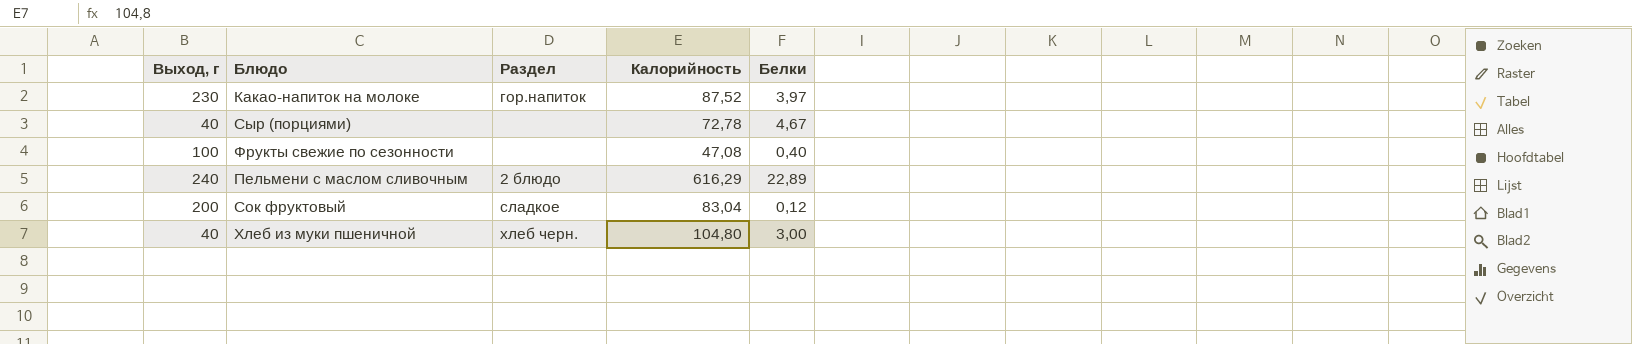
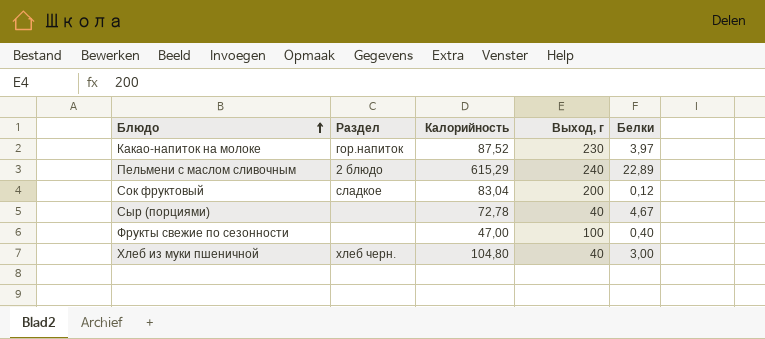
row order: none -> Блюдо ascending
column Выход, г | position: 1 -> 4
Пельмени с маслом сливочным | Калорийность: 616,29 -> 615,29
Фрукты свежие по сезонности | Калорийность: 47,08 -> 47,00

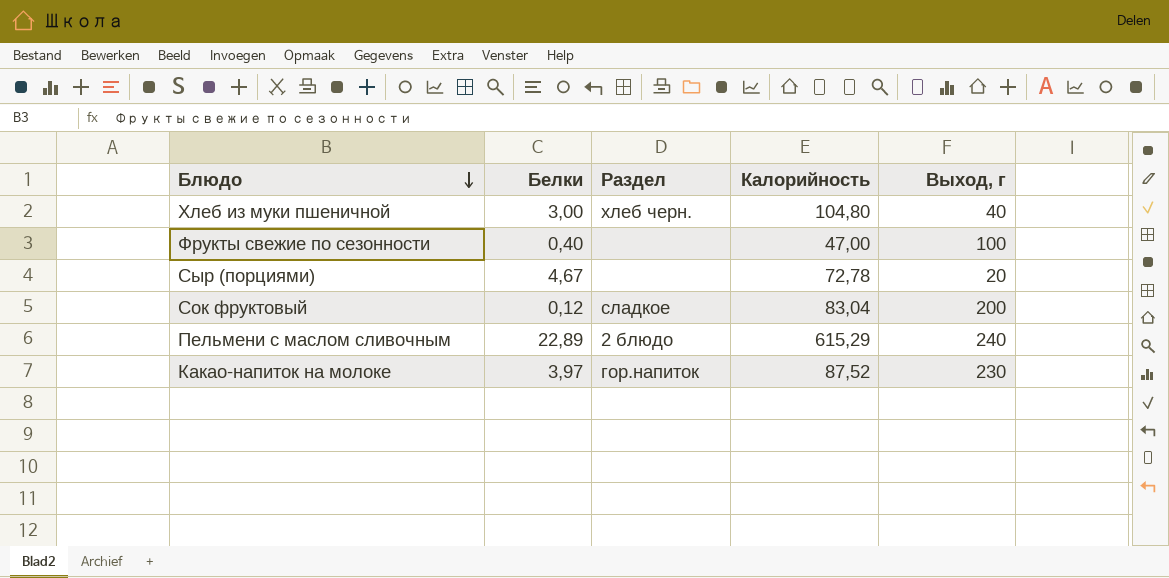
row order: Блюдо ascending -> Блюдо descending
column Белки | position: 5 -> 2
Сыр (порциями) | Выход, г: 40 -> 20

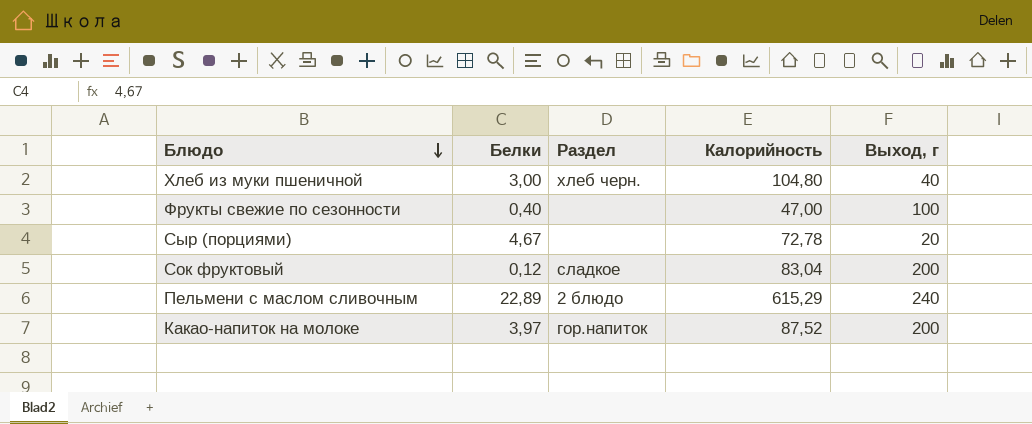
Какао-напиток на молоке | Выход, г: 230 -> 200

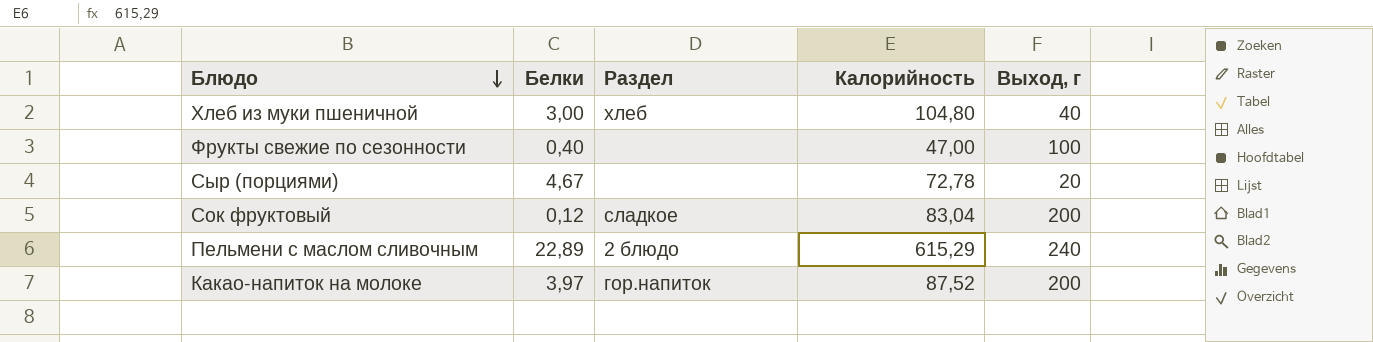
Хлеб из муки пшеничной | Раздел: хлеб черн. -> хлеб

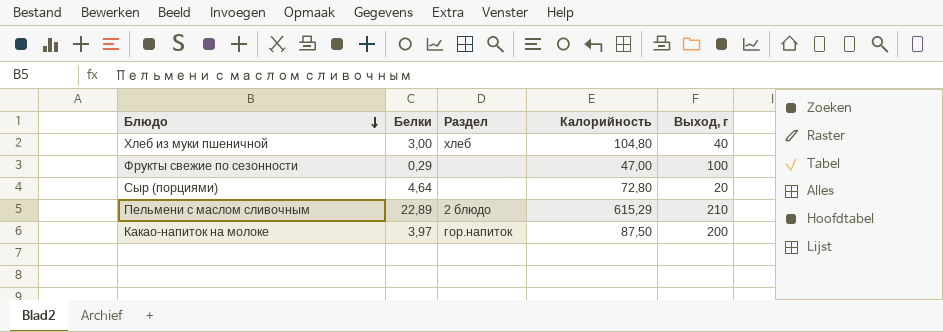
row Сок фруктовый: 0,12 | сладкое | 83,04 | 200 -> none
Фрукты свежие по сезонности | Белки: 0,40 -> 0,29
Сыр (порциями) | Белки: 4,67 -> 4,64
Сыр (порциями) | Калорийность: 72,78 -> 72,80
Пельмени с маслом сливочным | Выход, г: 240 -> 210
Какао-напиток на молоке | Калорийность: 87,52 -> 87,50

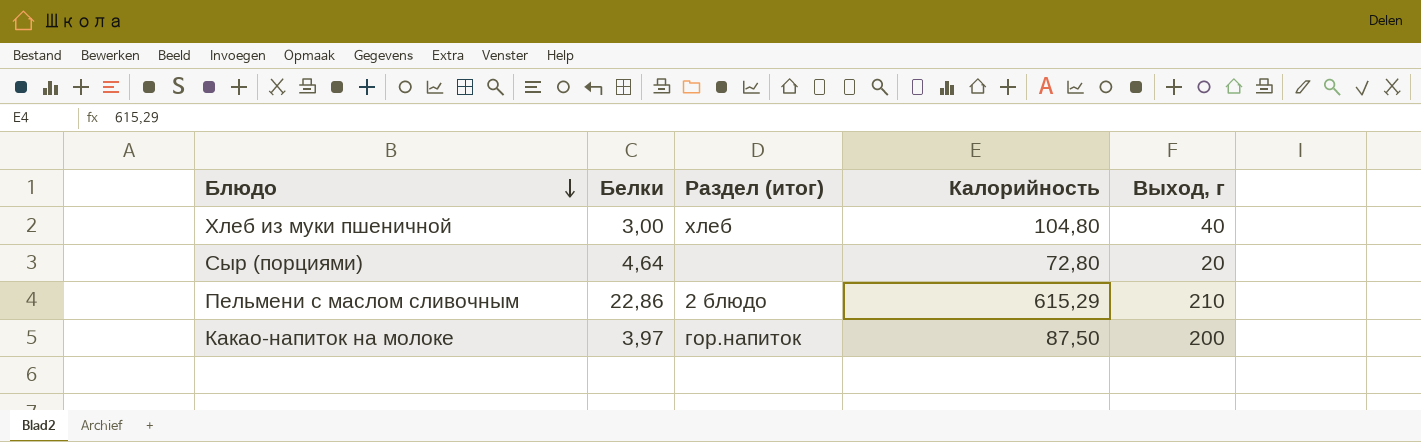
column name: Раздел -> Раздел (итог)
row Фрукты свежие по сезонности: 0,29 | none | 47,00 | 100 -> none
Пельмени с маслом сливочным | Белки: 22,89 -> 22,86

